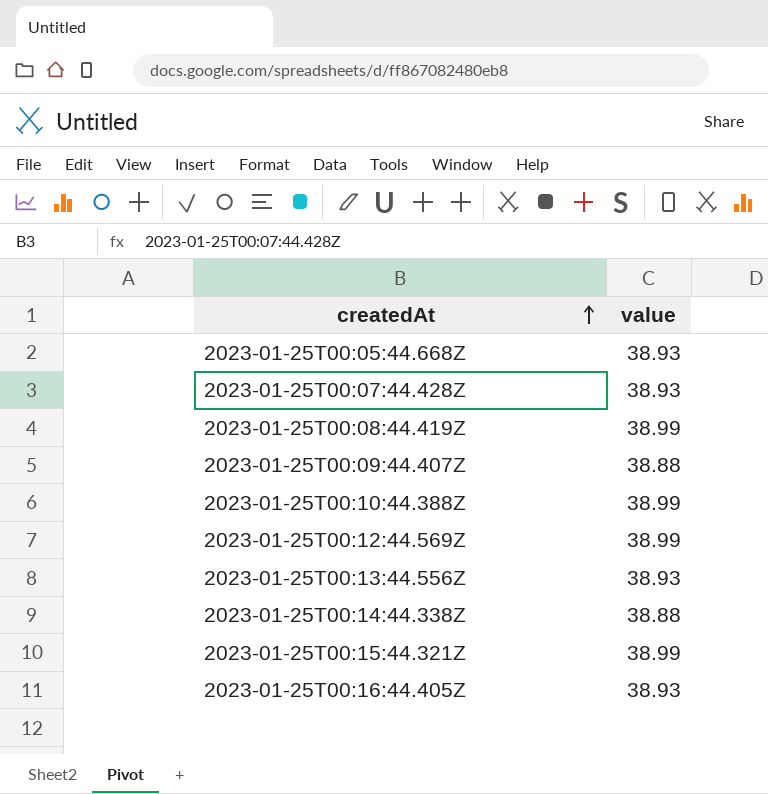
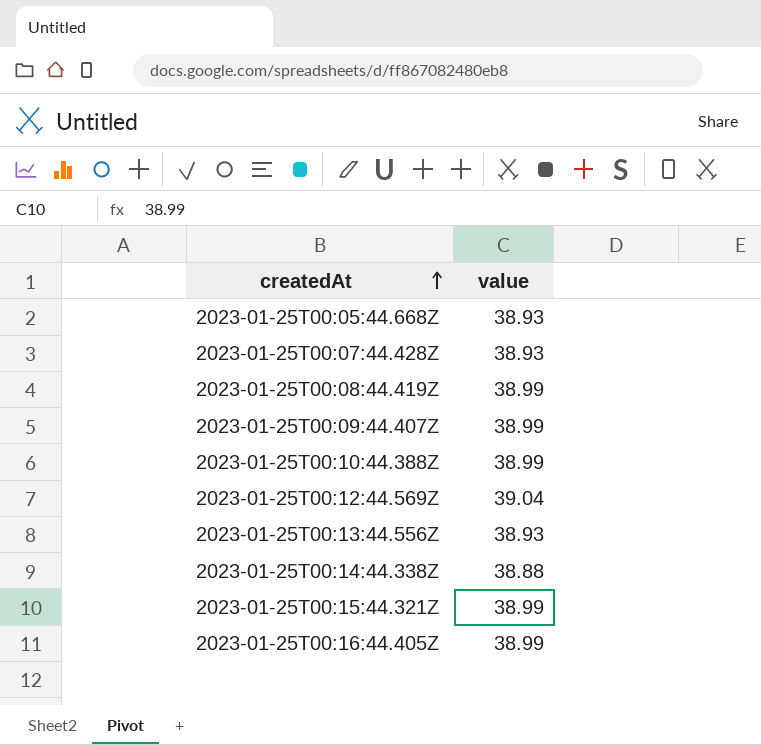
2023-01-25T00:09:44.407Z | value: 38.88 -> 38.99
2023-01-25T00:12:44.569Z | value: 38.99 -> 39.04
2023-01-25T00:16:44.405Z | value: 38.93 -> 38.99

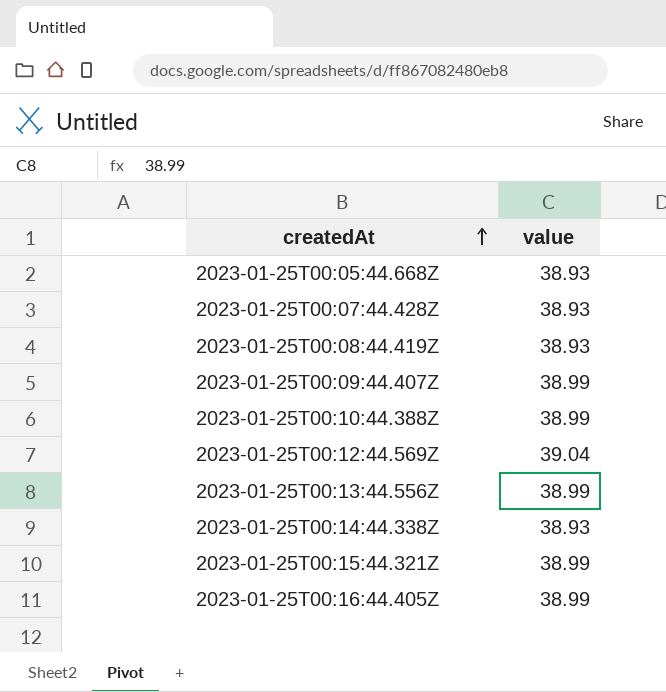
2023-01-25T00:08:44.419Z | value: 38.99 -> 38.93
2023-01-25T00:13:44.556Z | value: 38.93 -> 38.99
2023-01-25T00:14:44.338Z | value: 38.88 -> 38.93

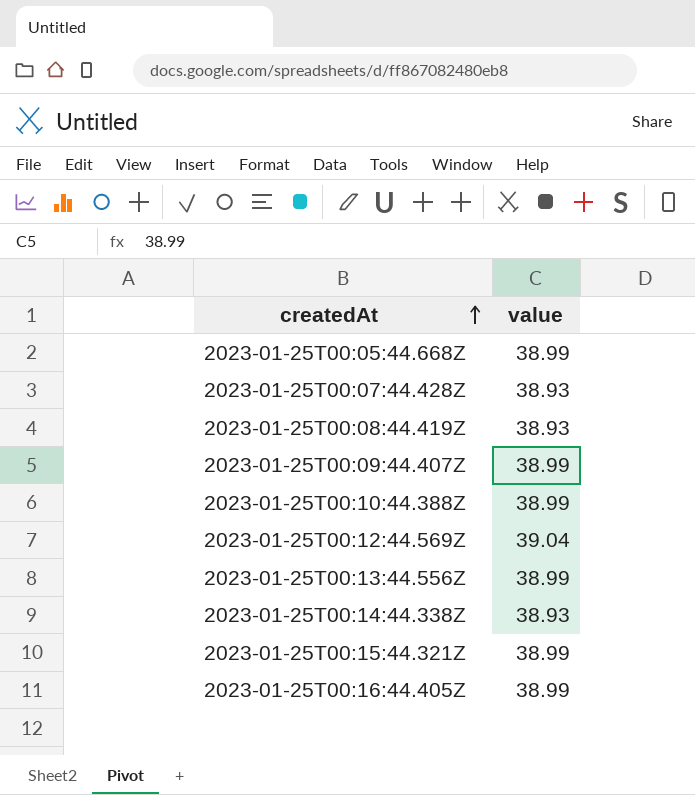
2023-01-25T00:05:44.668Z | value: 38.93 -> 38.99

